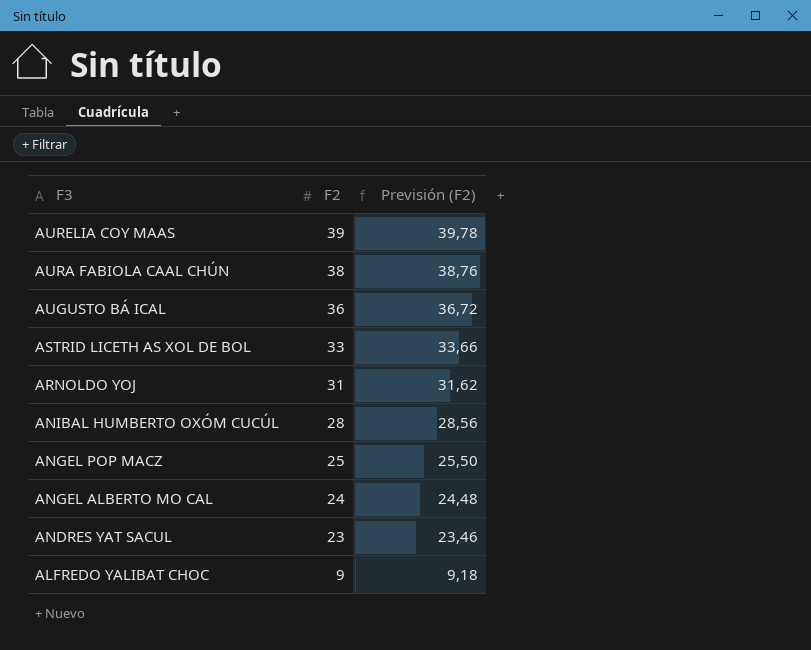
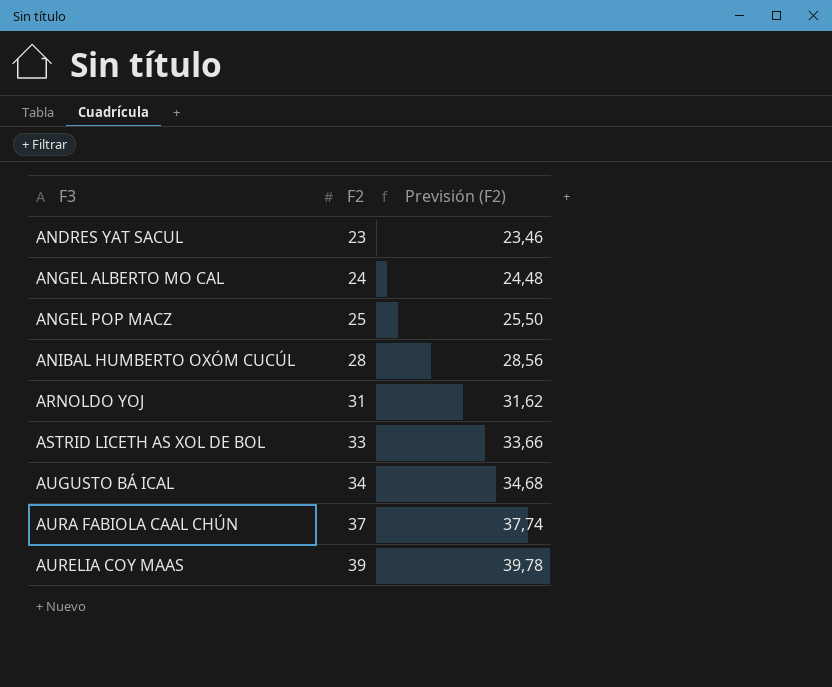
row order: F3 descending -> F3 ascending
row ALFREDO YALIBAT CHOC: 9 | 9,18 -> none
AUGUSTO BÁ ICAL | F2: 36 -> 34
AUGUSTO BÁ ICAL | Previsión (F2): 36,72 -> 34,68
AURA FABIOLA CAAL CHÚN | F2: 38 -> 37
AURA FABIOLA CAAL CHÚN | Previsión (F2): 38,76 -> 37,74

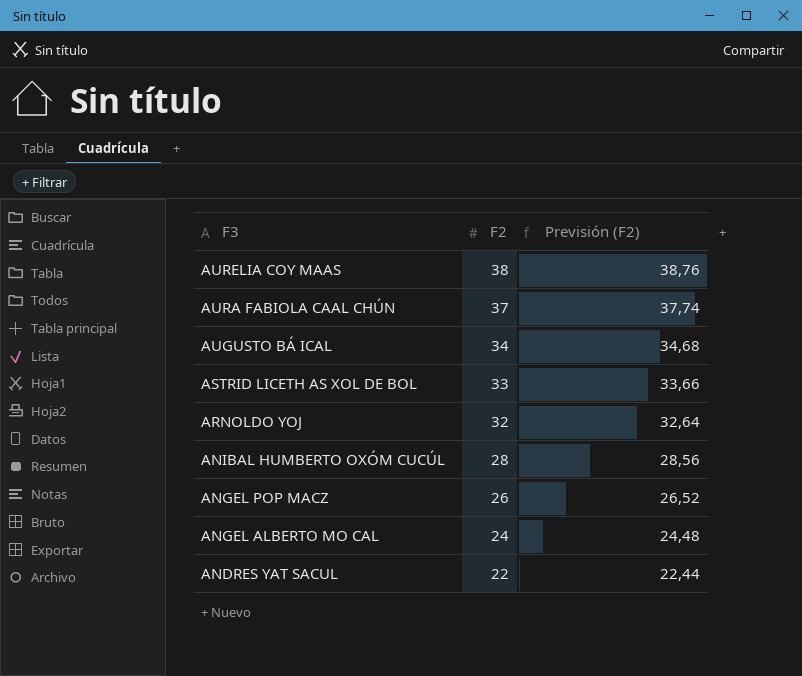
row order: F3 ascending -> F3 descending
AURELIA COY MAAS | F2: 39 -> 38
AURELIA COY MAAS | Previsión (F2): 39,78 -> 38,76
ARNOLDO YOJ | F2: 31 -> 32
ARNOLDO YOJ | Previsión (F2): 31,62 -> 32,64
ANGEL POP MACZ | F2: 25 -> 26
ANGEL POP MACZ | Previsión (F2): 25,50 -> 26,52
ANDRES YAT SACUL | F2: 23 -> 22
ANDRES YAT SACUL | Previsión (F2): 23,46 -> 22,44

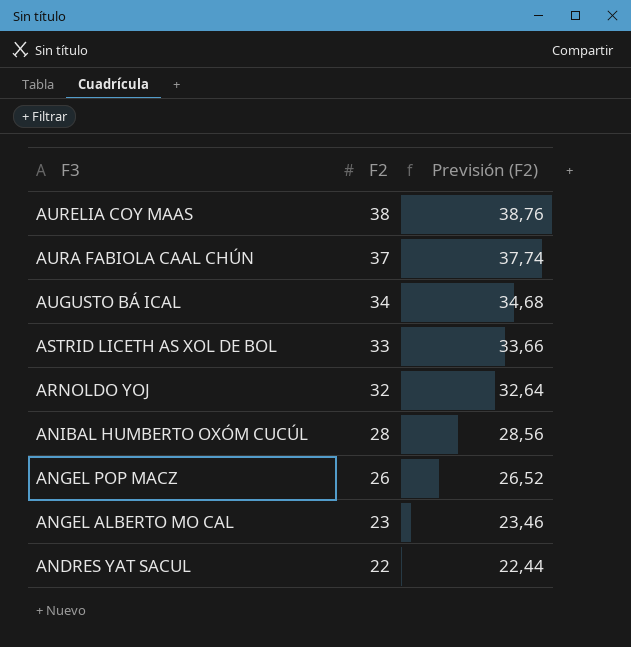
ANGEL ALBERTO MO CAL | F2: 24 -> 23
ANGEL ALBERTO MO CAL | Previsión (F2): 24,48 -> 23,46

